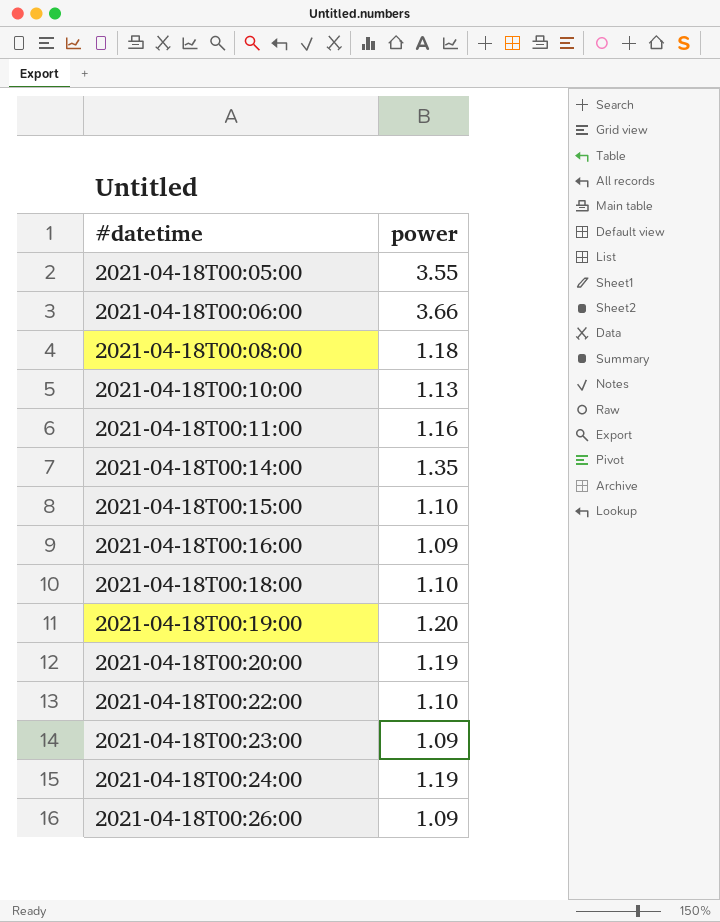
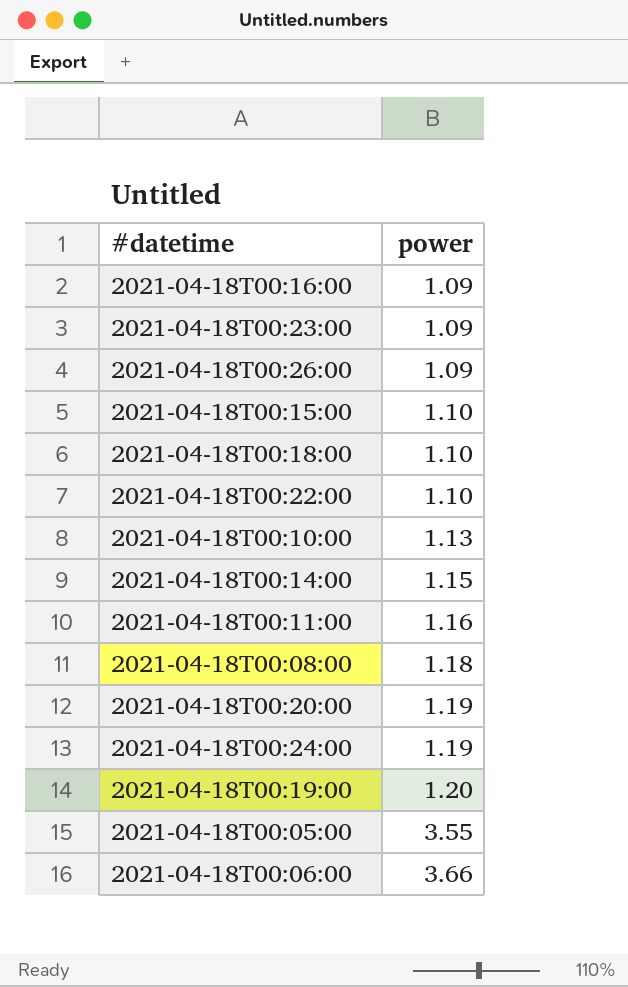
row order: #datetime ascending -> power ascending
2021-04-18T00:14:00 | power: 1.35 -> 1.15

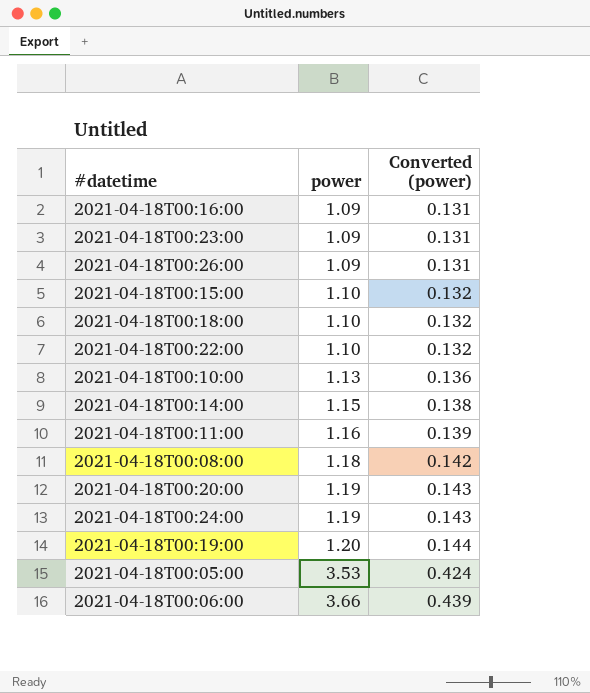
column Converted (power) | formula: none -> [power] * 0.12
2021-04-18T00:05:00 | power: 3.55 -> 3.53

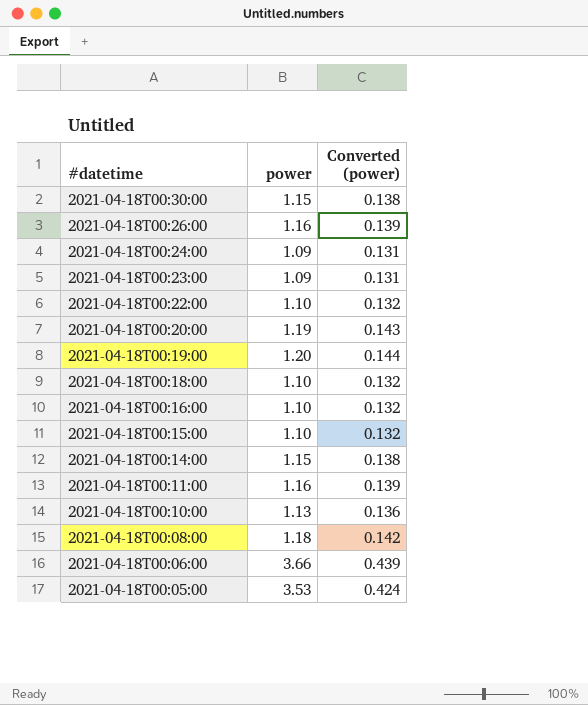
row order: power ascending -> #datetime descending
row 2021-04-18T00:30:00: none -> 1.15 | 0.138
2021-04-18T00:26:00 | power: 1.09 -> 1.16
2021-04-18T00:26:00 | Converted (power): 0.131 -> 0.139
2021-04-18T00:24:00 | power: 1.19 -> 1.09
2021-04-18T00:24:00 | Converted (power): 0.143 -> 0.131
2021-04-18T00:16:00 | power: 1.09 -> 1.10
2021-04-18T00:16:00 | Converted (power): 0.131 -> 0.132

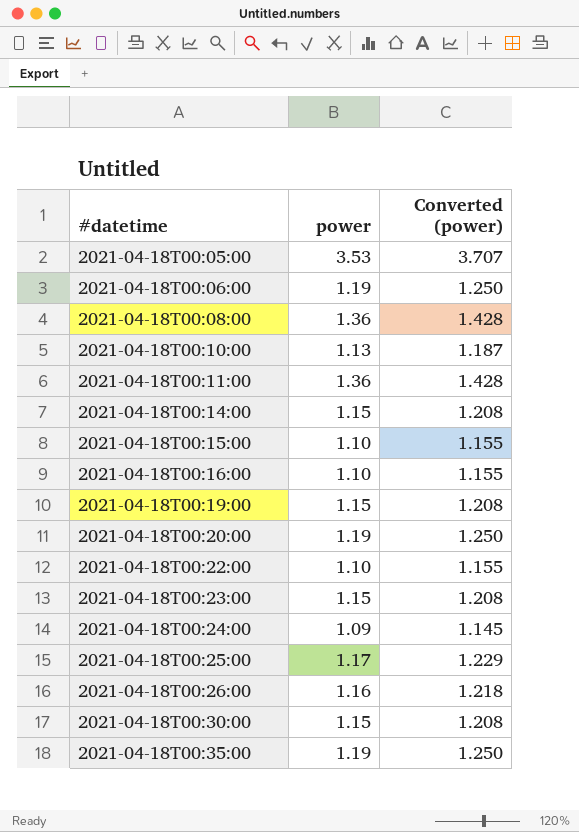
row order: #datetime descending -> #datetime ascending
column Converted (power) | formula: [power] * 0.12 -> [power] * 1.05
row 2021-04-18T00:18:00: 1.10 | 0.132 -> none
2021-04-18T00:06:00 | power: 3.66 -> 1.19
2021-04-18T00:08:00 | power: 1.18 -> 1.36
2021-04-18T00:11:00 | power: 1.16 -> 1.36
2021-04-18T00:19:00 | power: 1.20 -> 1.15
2021-04-18T00:23:00 | power: 1.09 -> 1.15
row 2021-04-18T00:25:00: none -> 1.17 | 1.229
row 2021-04-18T00:35:00: none -> 1.19 | 1.250

